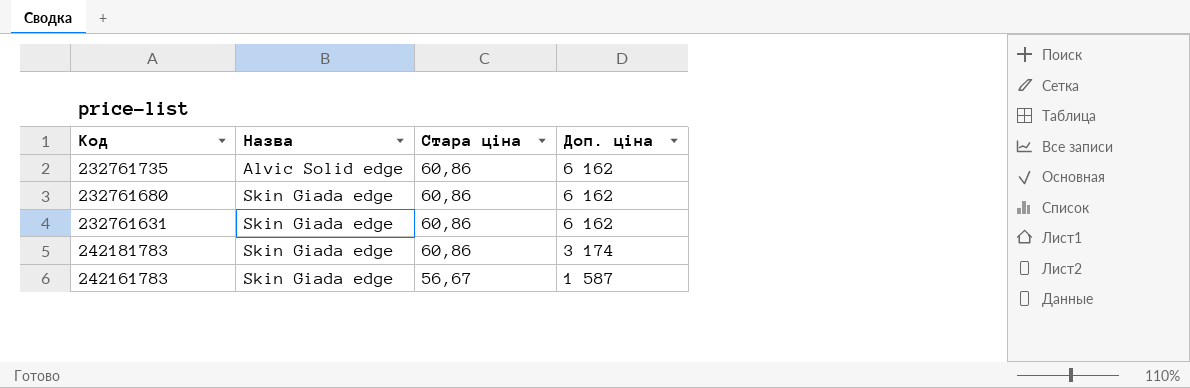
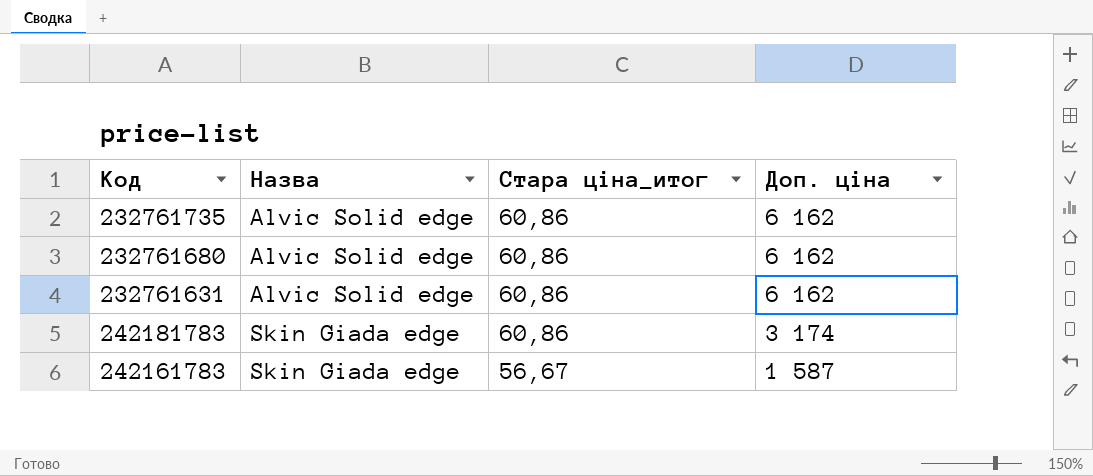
column name: Стара ціна -> Стара ціна_итог
232761680 | Назва: Skin Giada edge -> Alvic Solid edge
232761631 | Назва: Skin Giada edge -> Alvic Solid edge

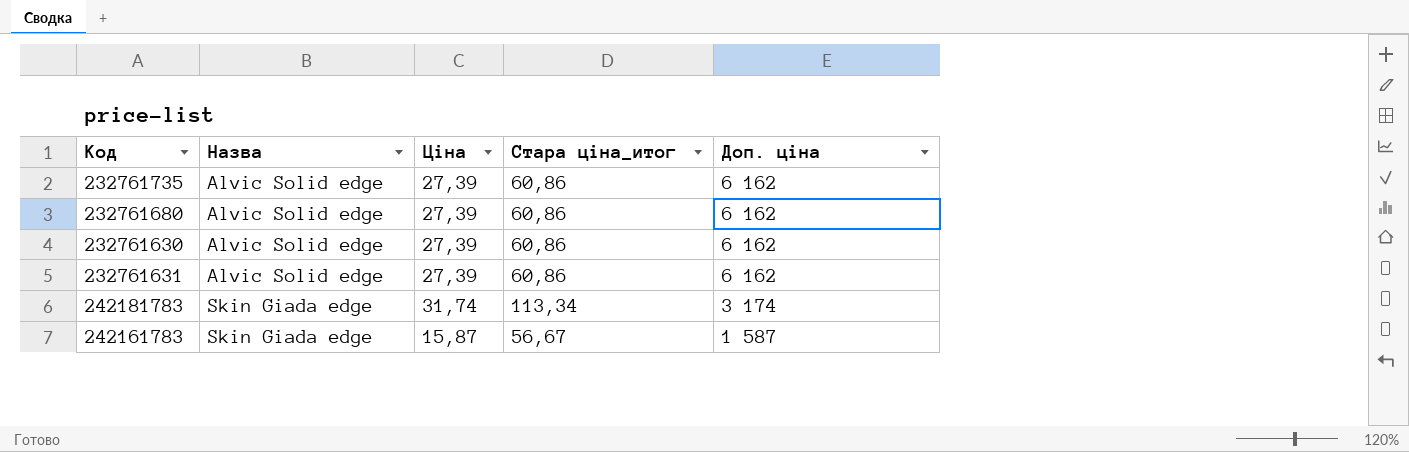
column Ціна | position: none -> 3
row 232761630: none -> Alvic Solid edge | 27,39 | 60,86 | 6 162
242181783 | Стара ціна_итог: 60,86 -> 113,34

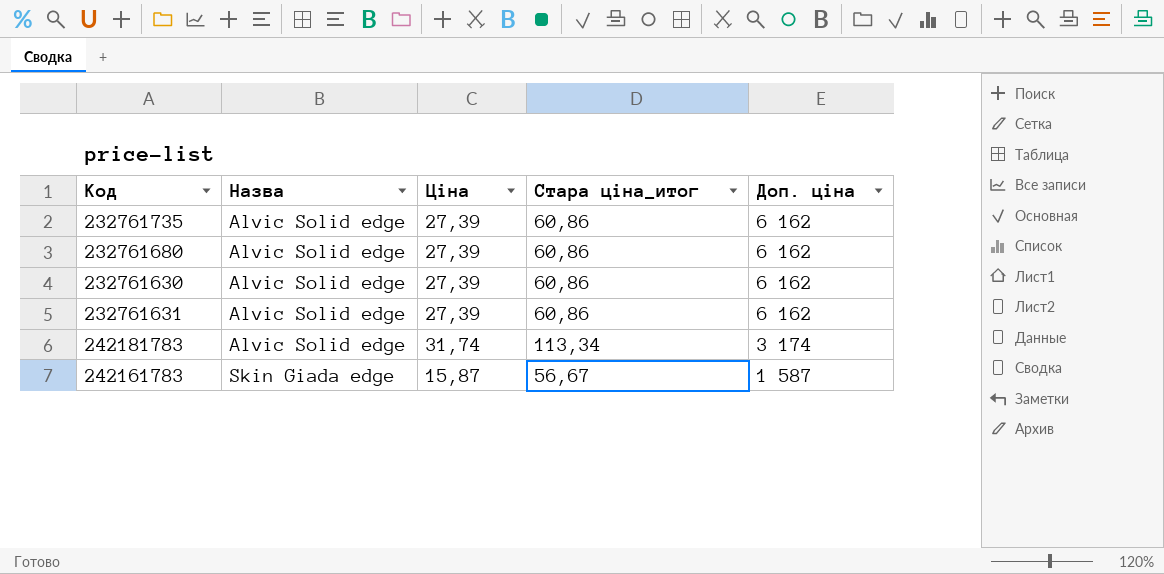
242181783 | Назва: Skin Giada edge -> Alvic Solid edge

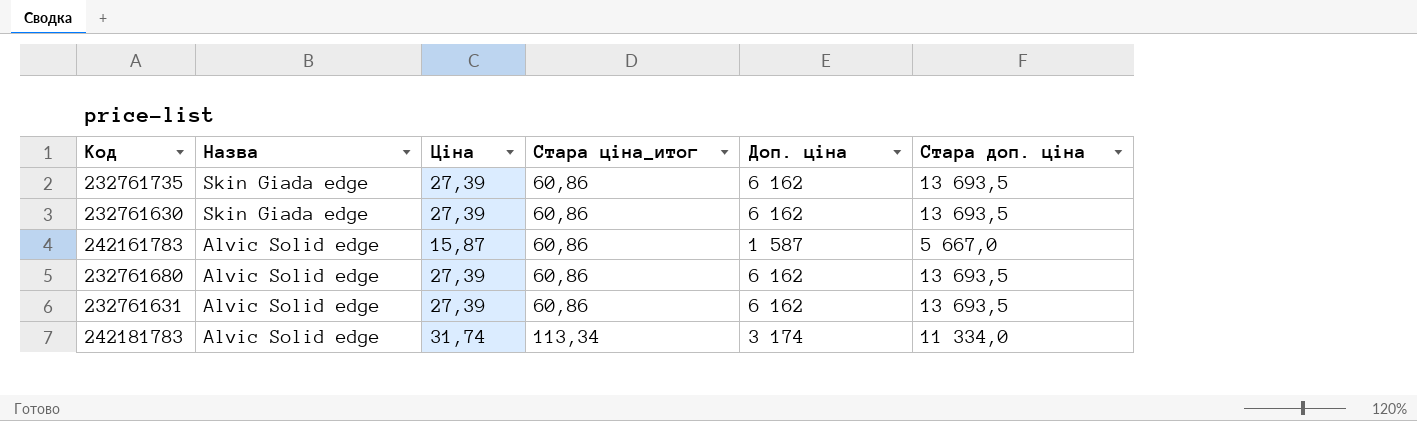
row order: Назва ascending -> Назва descending
column Стара доп. ціна | position: none -> 6
232761735 | Назва: Alvic Solid edge -> Skin Giada edge
232761630 | Назва: Alvic Solid edge -> Skin Giada edge
242161783 | Назва: Skin Giada edge -> Alvic Solid edge
242161783 | Стара ціна_итог: 56,67 -> 60,86

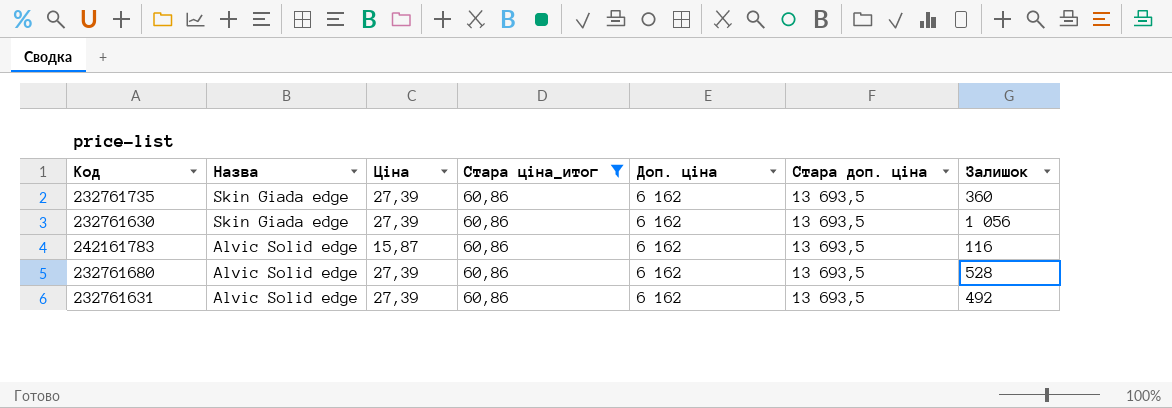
filter: none -> Стара ціна_итог = 60,86
column Залишок | position: none -> 7
242161783 | Доп. ціна: 1 587 -> 6 162
242161783 | Стара доп. ціна: 5 667,0 -> 13 693,5

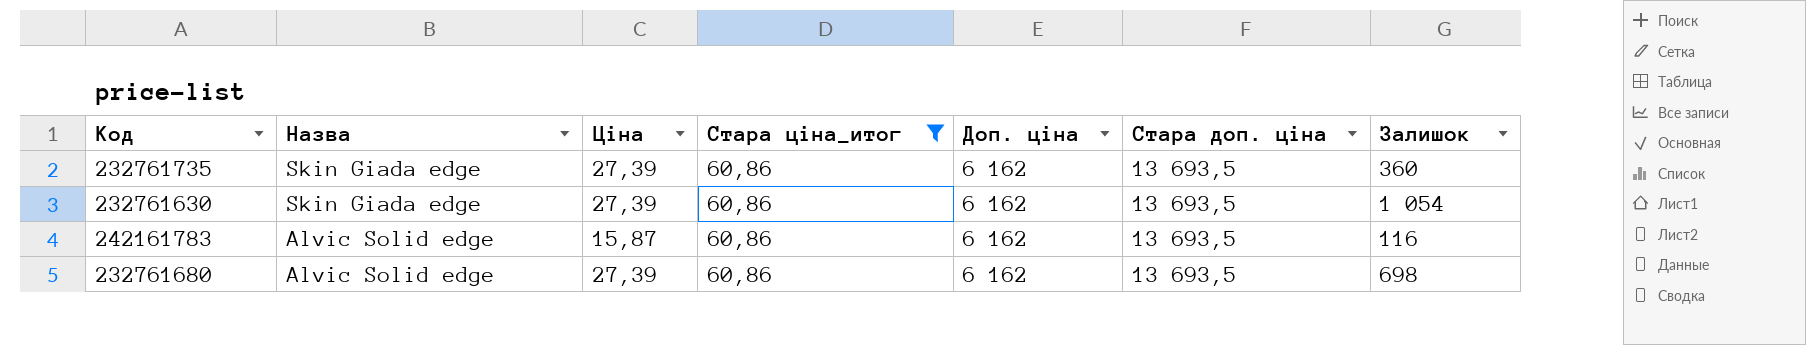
row 232761631: Alvic Solid edge | 27,39 | 60,86 | 6 162 | 13 693,5 | 492 -> none
232761630 | Залишок: 1 056 -> 1 054
232761680 | Залишок: 528 -> 698

